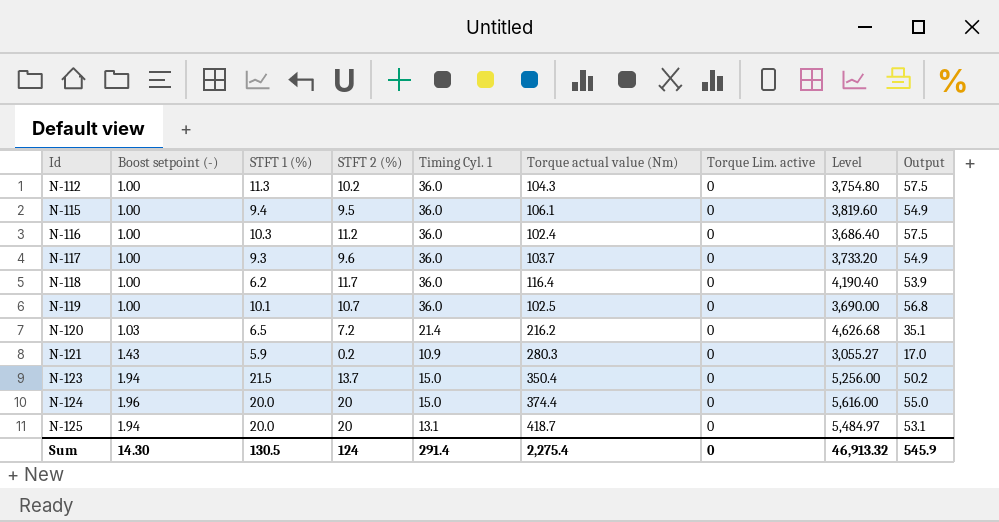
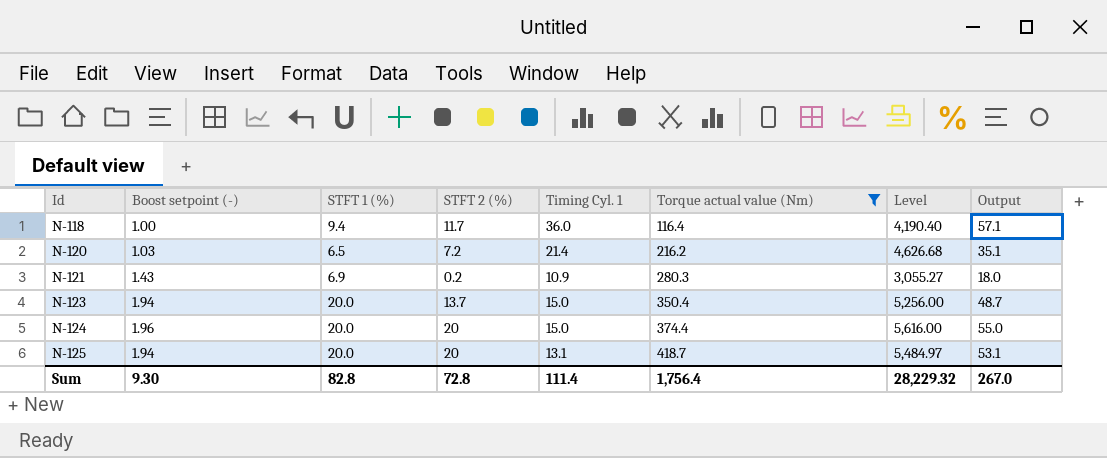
filter: none -> Torque actual value (Nm) >= 116.4
column Torque Lim. active | position: 7 -> none
N-118 | STFT 1 (%): 6.2 -> 9.4
N-118 | Output: 53.9 -> 57.1
N-121 | STFT 1 (%): 5.9 -> 6.9
N-121 | Output: 17.0 -> 18.0
N-123 | STFT 1 (%): 21.5 -> 20.0
N-123 | Output: 50.2 -> 48.7
Sum | Boost setpoint (-): 14.30 -> 9.30
Sum | STFT 1 (%): 130.5 -> 82.8
Sum | STFT 2 (%): 124 -> 72.8
Sum | Timing Cyl. 1: 291.4 -> 111.4
Sum | Torque actual value (Nm): 2,275.4 -> 1,756.4
Sum | Level: 46,913.32 -> 28,229.32
Sum | Output: 545.9 -> 267.0

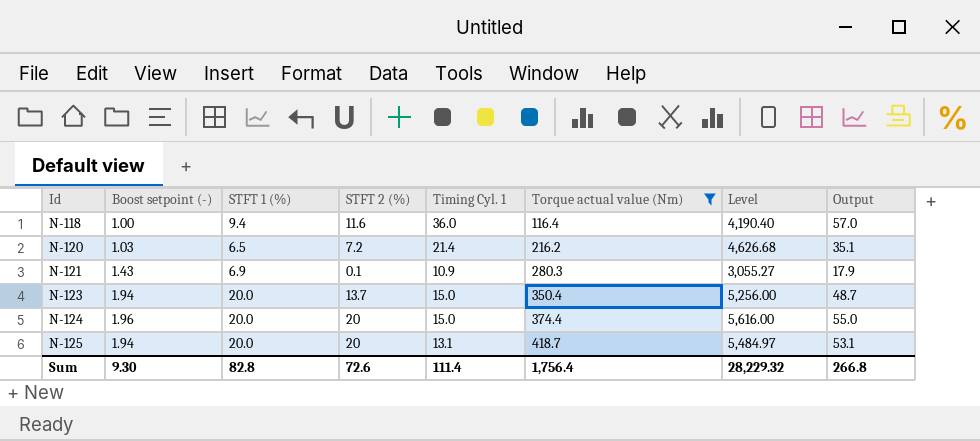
N-118 | STFT 2 (%): 11.7 -> 11.6
N-118 | Output: 57.1 -> 57.0
N-121 | STFT 2 (%): 0.2 -> 0.1
N-121 | Output: 18.0 -> 17.9
Sum | STFT 2 (%): 72.8 -> 72.6
Sum | Output: 267.0 -> 266.8

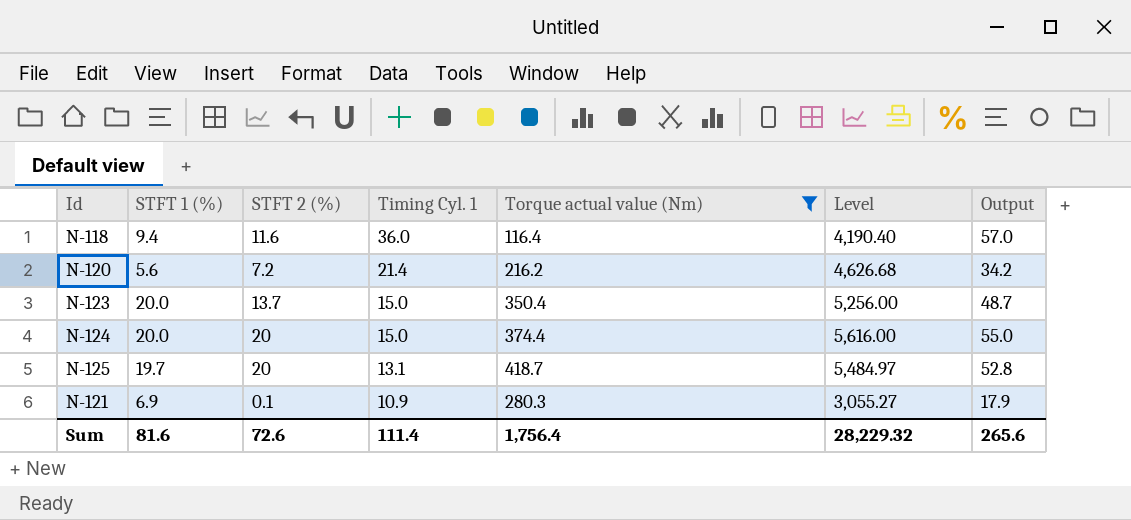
row order: Id ascending -> Timing Cyl. 1 descending
column Boost setpoint (-) | position: 2 -> none
N-120 | STFT 1 (%): 6.5 -> 5.6
N-120 | Output: 35.1 -> 34.2
N-125 | STFT 1 (%): 20.0 -> 19.7
N-125 | Output: 53.1 -> 52.8
Sum | STFT 1 (%): 82.8 -> 81.6
Sum | Output: 266.8 -> 265.6

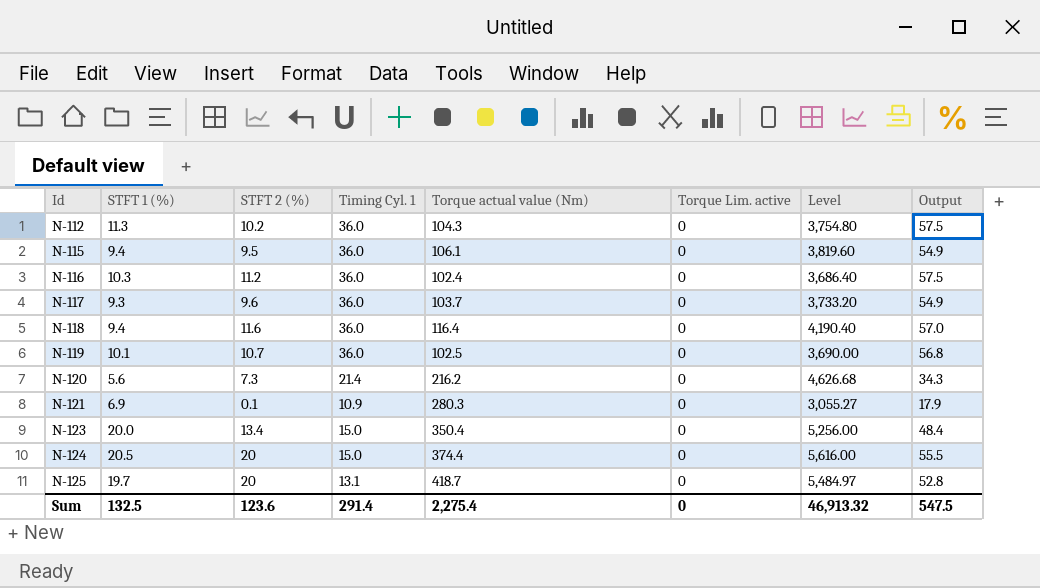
filter: Torque actual value (Nm) >= 116.4 -> none
row order: Timing Cyl. 1 descending -> Id ascending
column Torque Lim. active | position: none -> 6
N-120 | STFT 2 (%): 7.2 -> 7.3
N-120 | Output: 34.2 -> 34.3
N-123 | STFT 2 (%): 13.7 -> 13.4
N-123 | Output: 48.7 -> 48.4
N-124 | STFT 1 (%): 20.0 -> 20.5
N-124 | Output: 55.0 -> 55.5
Sum | STFT 1 (%): 81.6 -> 132.5
Sum | STFT 2 (%): 72.6 -> 123.6
Sum | Timing Cyl. 1: 111.4 -> 291.4
Sum | Torque actual value (Nm): 1,756.4 -> 2,275.4
Sum | Level: 28,229.32 -> 46,913.32
Sum | Output: 265.6 -> 547.5

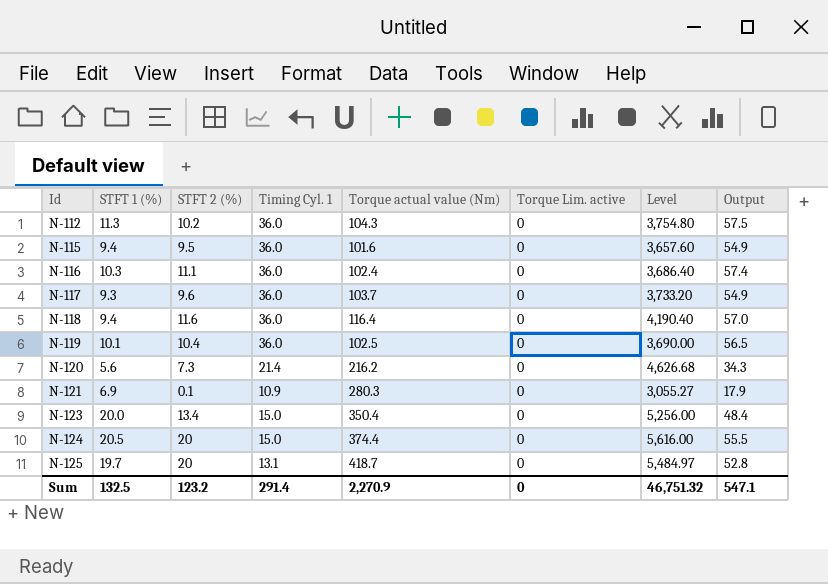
N-115 | Torque actual value (Nm): 106.1 -> 101.6
N-115 | Level: 3,819.60 -> 3,657.60
N-116 | STFT 2 (%): 11.2 -> 11.1
N-116 | Output: 57.5 -> 57.4
N-119 | STFT 2 (%): 10.7 -> 10.4
N-119 | Output: 56.8 -> 56.5
Sum | STFT 2 (%): 123.6 -> 123.2
Sum | Torque actual value (Nm): 2,275.4 -> 2,270.9
Sum | Level: 46,913.32 -> 46,751.32
Sum | Output: 547.5 -> 547.1

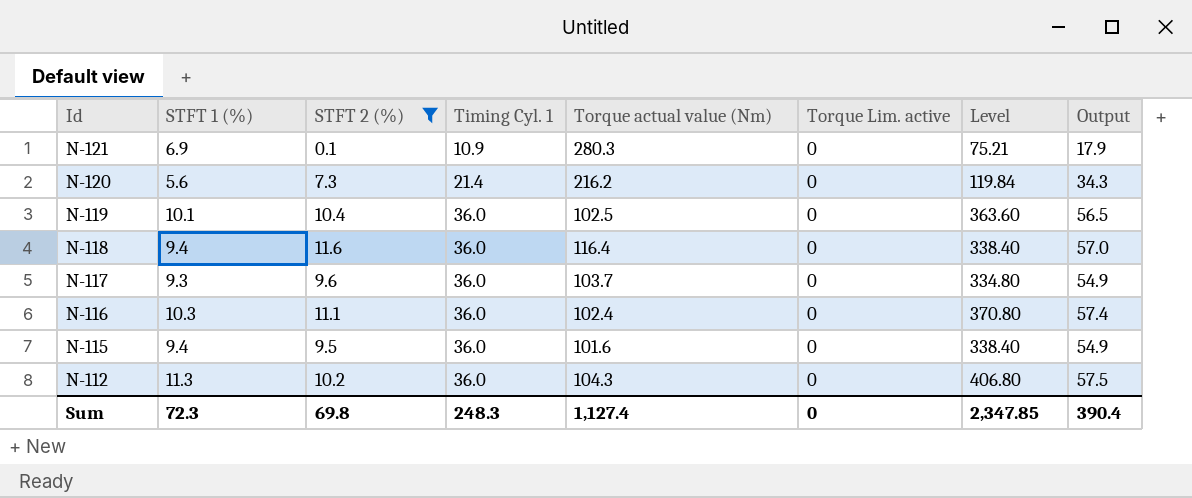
filter: none -> STFT 2 (%) <= 11.6
row order: Id ascending -> Id descending
column Level | formula: [Timing Cyl. 1] * [Torque actual value (Nm)] -> [STFT 1 (%)] * [Timing Cyl. 1]
Sum | STFT 1 (%): 132.5 -> 72.3
Sum | STFT 2 (%): 123.2 -> 69.8
Sum | Timing Cyl. 1: 291.4 -> 248.3
Sum | Torque actual value (Nm): 2,270.9 -> 1,127.4
Sum | Level: 46,751.32 -> 2,347.85
Sum | Output: 547.1 -> 390.4

